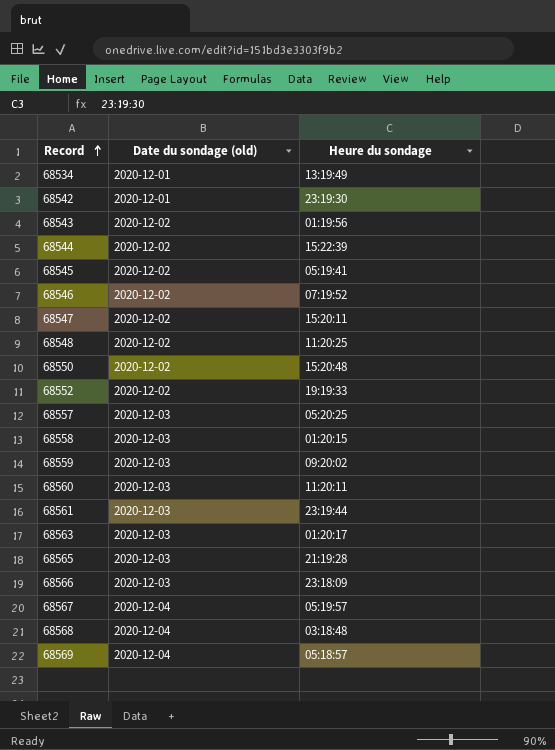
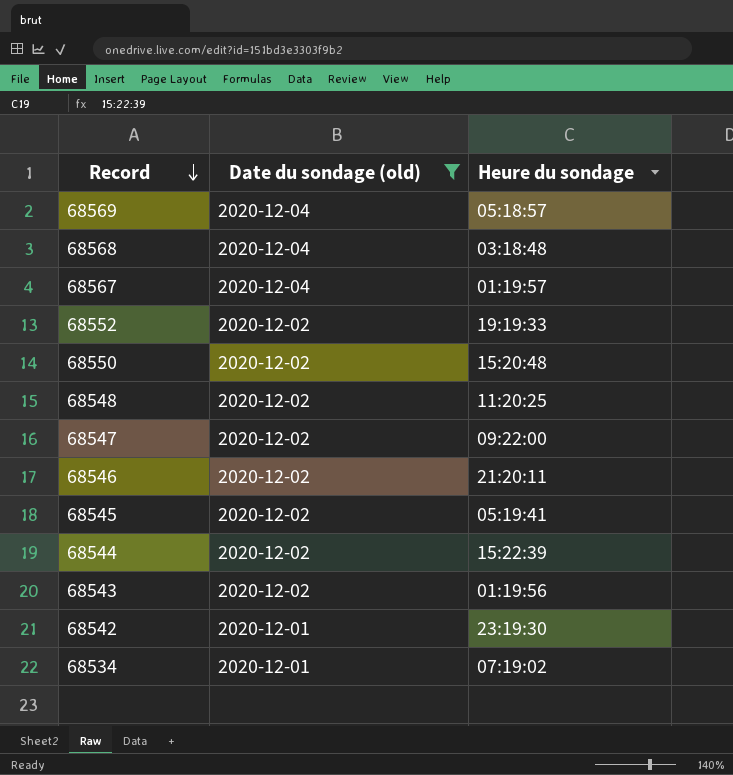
filter: none -> Date du sondage (old) != 2020-12-03
row order: Record ascending -> Record descending
68567 | Heure du sondage: 05:19:57 -> 01:19:57
68547 | Heure du sondage: 15:20:11 -> 09:22:00
68546 | Heure du sondage: 07:19:52 -> 21:20:11
68534 | Heure du sondage: 13:19:49 -> 07:19:02

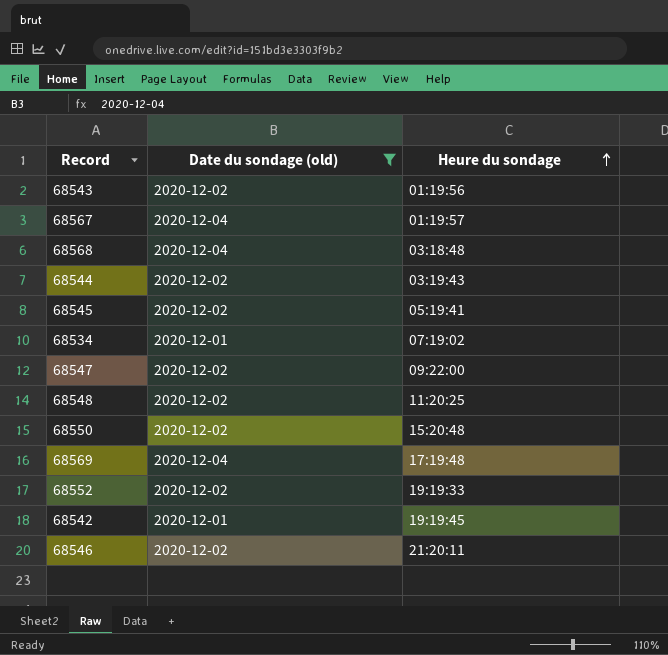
row order: Record descending -> Heure du sondage ascending
68544 | Heure du sondage: 15:22:39 -> 03:19:43
68569 | Heure du sondage: 05:18:57 -> 17:19:48
68542 | Heure du sondage: 23:19:30 -> 19:19:45

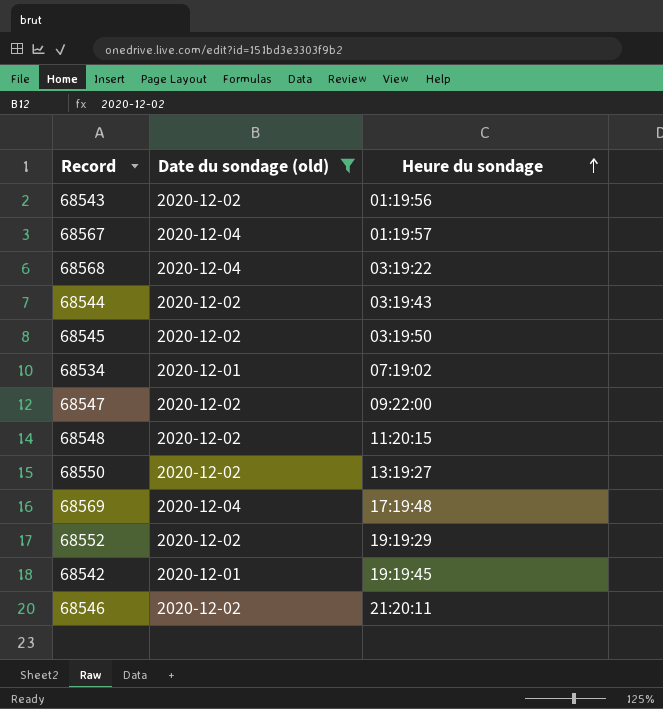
68568 | Heure du sondage: 03:18:48 -> 03:19:22
68545 | Heure du sondage: 05:19:41 -> 03:19:50
68548 | Heure du sondage: 11:20:25 -> 11:20:15
68550 | Heure du sondage: 15:20:48 -> 13:19:27
68552 | Heure du sondage: 19:19:33 -> 19:19:29

